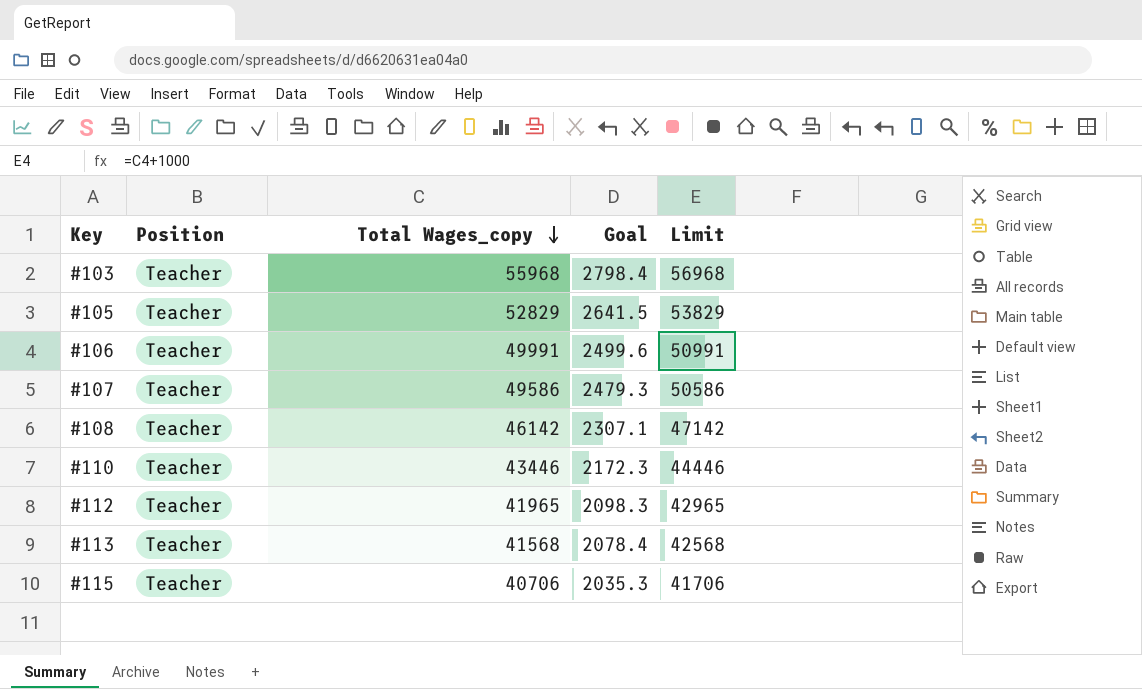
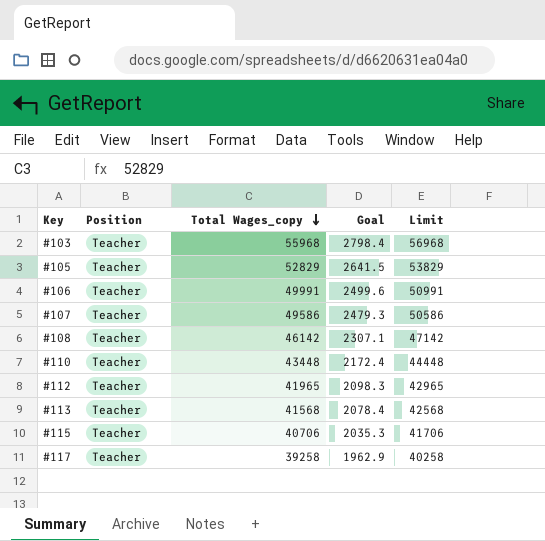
#110 | Total Wages_copy: 43446 -> 43448
#110 | Goal: 2172.3 -> 2172.4
#110 | Limit: 44446 -> 44448
row #117: none -> Teacher | 39258 | 1962.9 | 40258

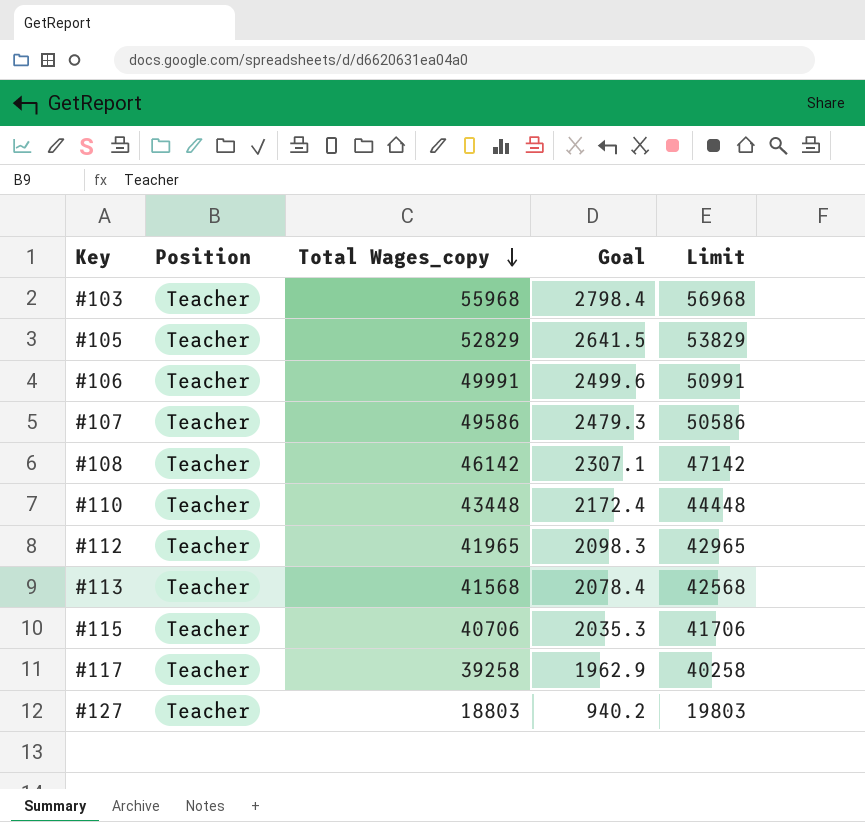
row #127: none -> Teacher | 18803 | 940.2 | 19803

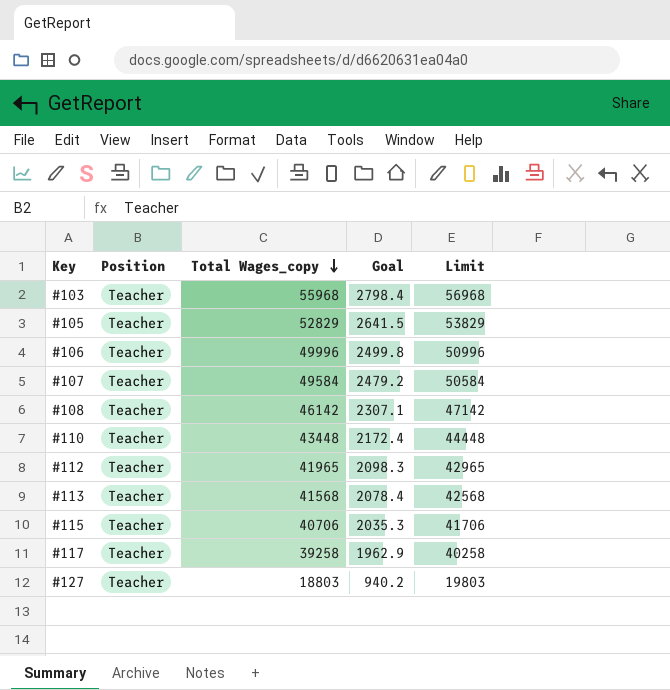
#106 | Total Wages_copy: 49991 -> 49996
#106 | Goal: 2499.6 -> 2499.8
#106 | Limit: 50991 -> 50996
#107 | Total Wages_copy: 49586 -> 49584
#107 | Goal: 2479.3 -> 2479.2
#107 | Limit: 50586 -> 50584

